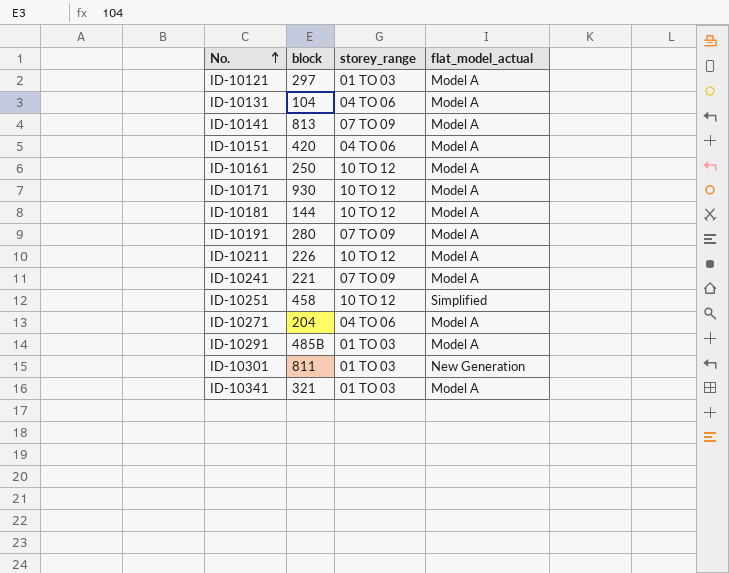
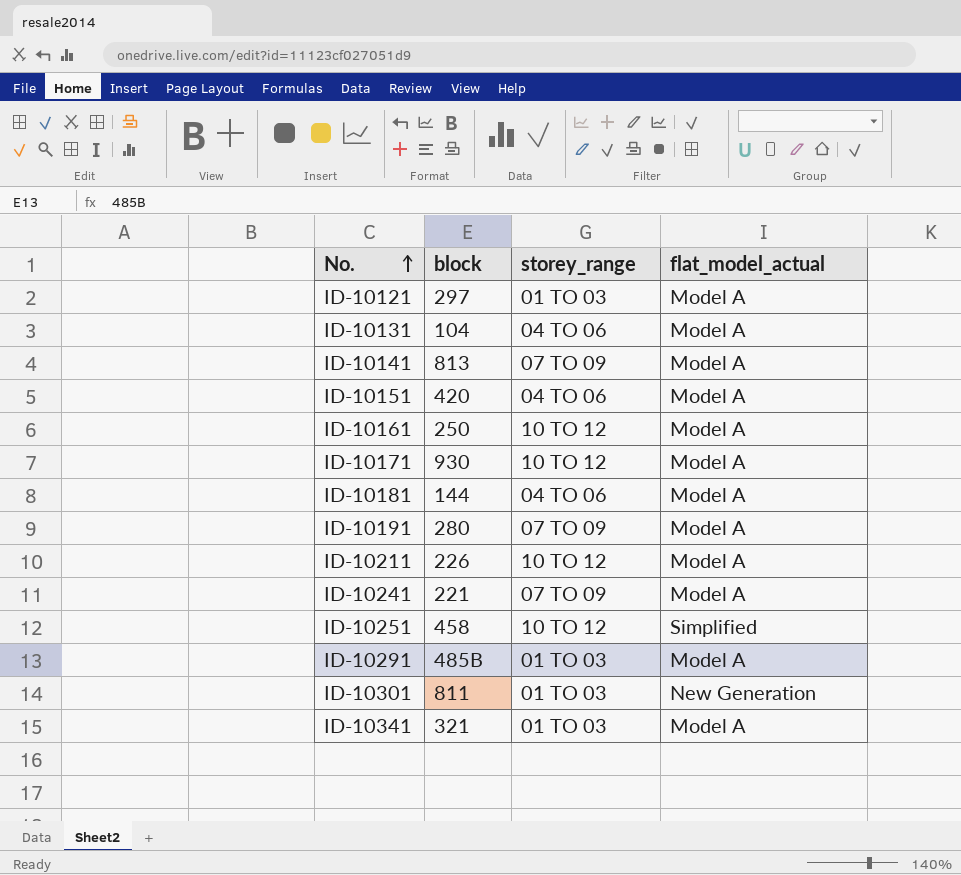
row ID-10271: 204 | 04 TO 06 | Model A -> none
ID-10181 | storey_range: 10 TO 12 -> 04 TO 06

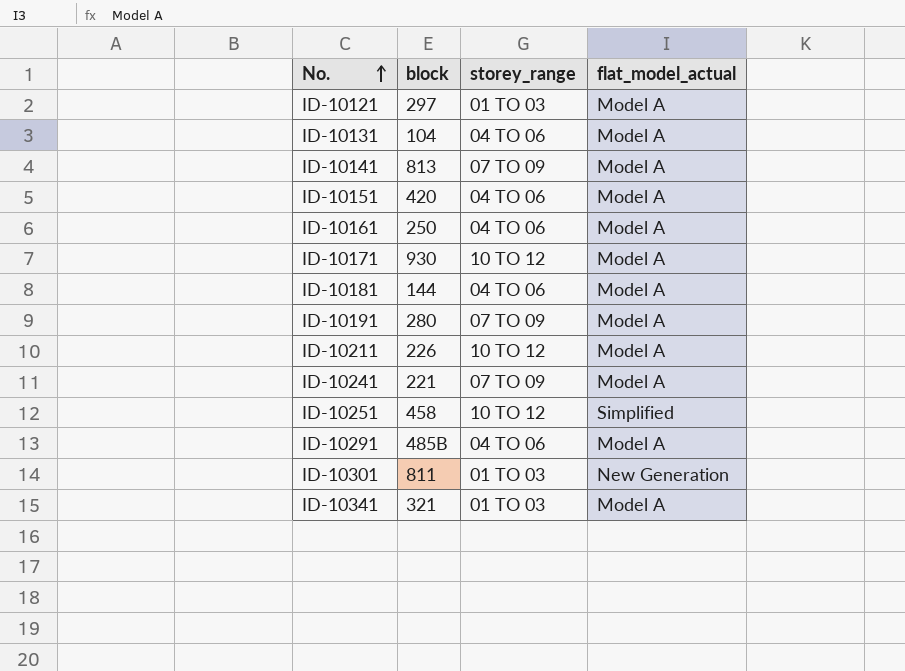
ID-10161 | storey_range: 10 TO 12 -> 04 TO 06
ID-10291 | storey_range: 01 TO 03 -> 04 TO 06

